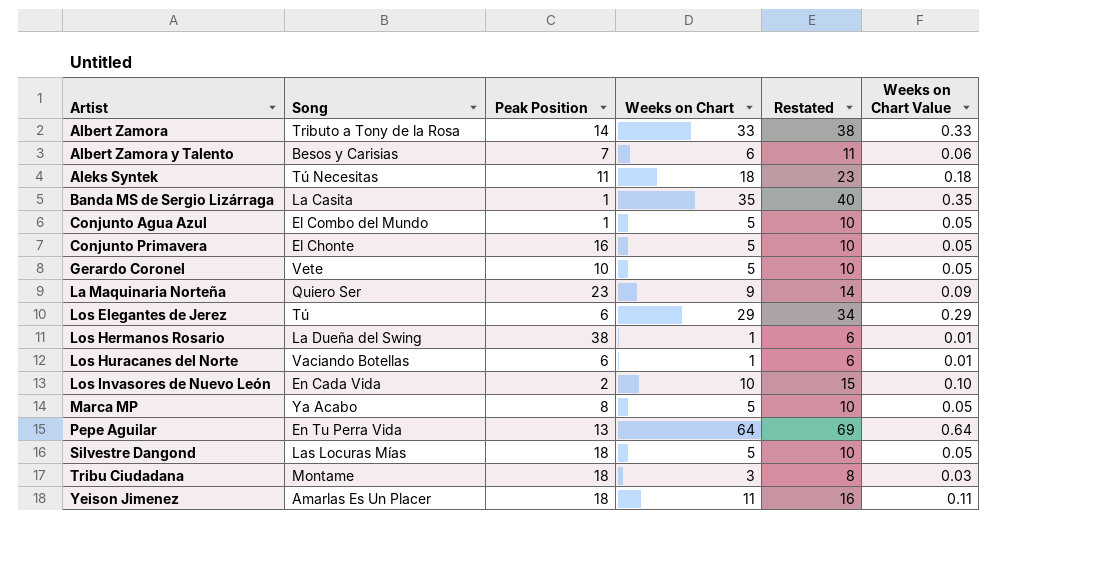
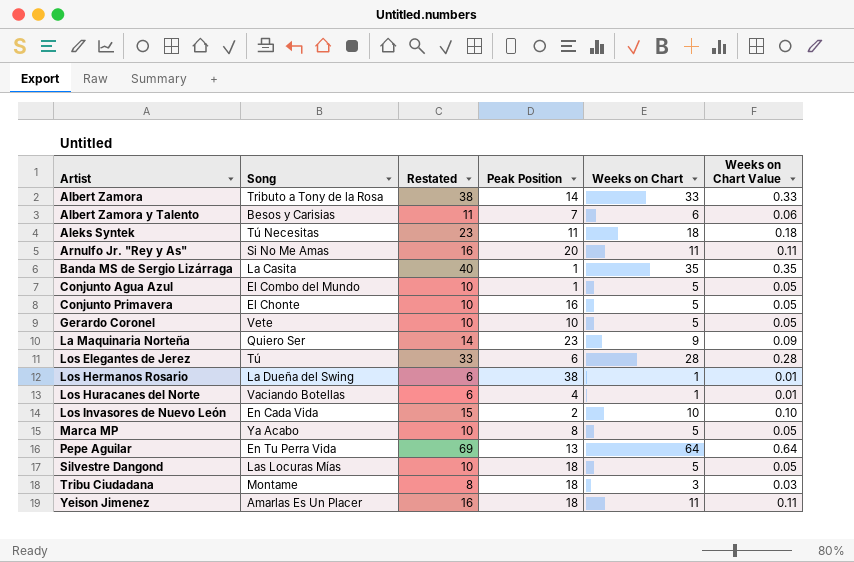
column Restated | position: 5 -> 3
row Arnulfo Jr. "Rey y As": none -> Si No Me Amas | 16 | 20 | 11 | 0.11
Los Elegantes de Jerez | Restated: 34 -> 33
Los Elegantes de Jerez | Weeks on Chart: 29 -> 28
Los Elegantes de Jerez | Weeks on Chart Value: 0.29 -> 0.28
Los Huracanes del Norte | Peak Position: 6 -> 4

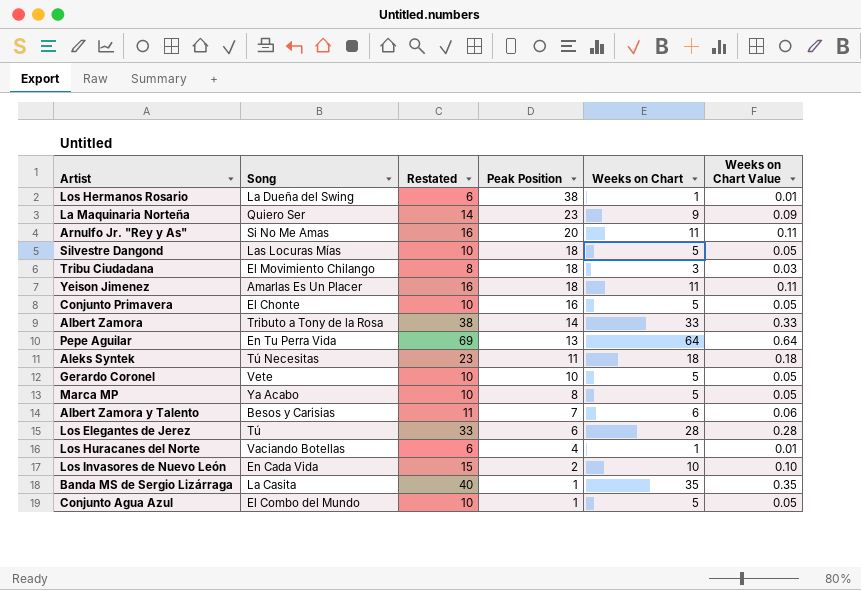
row order: Artist ascending -> Peak Position descending
Tribu Ciudadana | Song: Montame -> El Movimiento Chilango

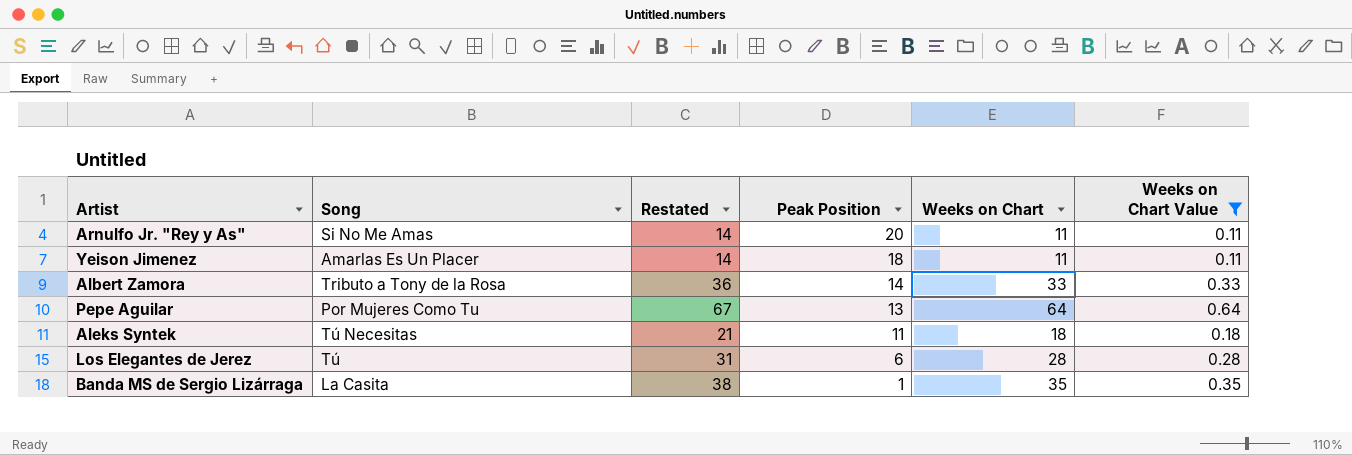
filter: none -> Weeks on Chart Value >= 0.11
column Restated | formula: [Weeks on Chart] + 5 -> [Weeks on Chart] + 3
Pepe Aguilar | Song: En Tu Perra Vida -> Por Mujeres Como Tu

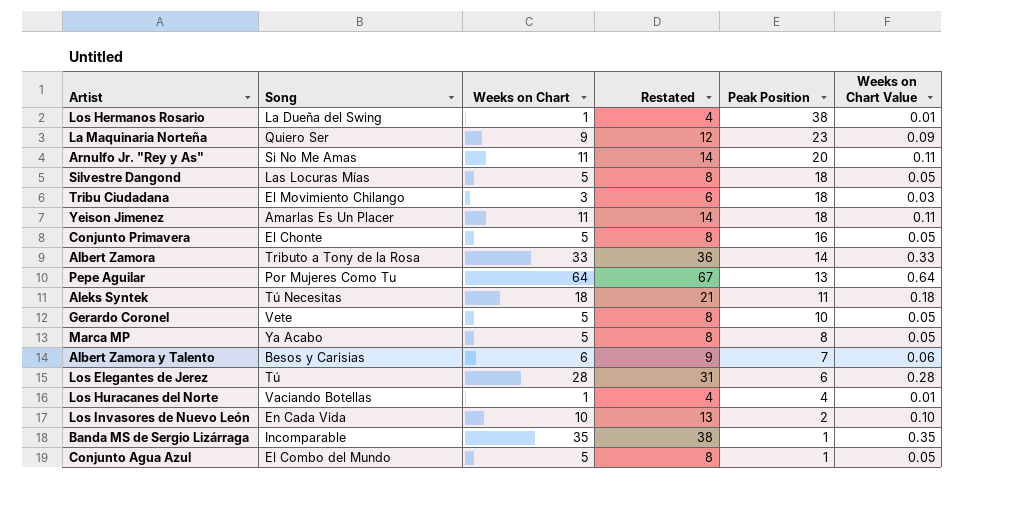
filter: Weeks on Chart Value >= 0.11 -> none
column Weeks on Chart | position: 5 -> 3
Banda MS de Sergio Lizárraga | Song: La Casita -> Incomparable

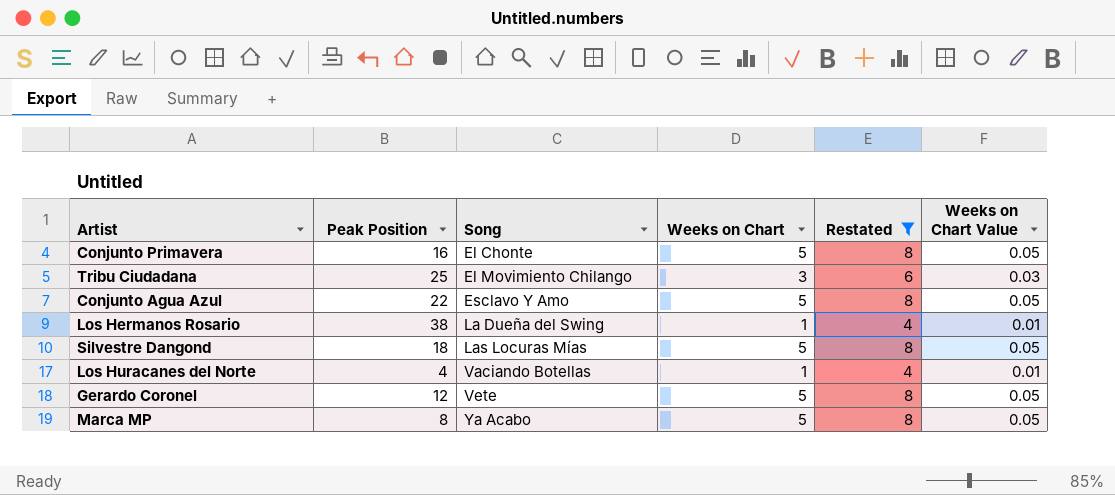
filter: none -> Restated <= 8
row order: Peak Position descending -> Song ascending
column Peak Position | position: 5 -> 2
Tribu Ciudadana | Peak Position: 18 -> 25
Conjunto Agua Azul | Peak Position: 1 -> 22
Conjunto Agua Azul | Song: El Combo del Mundo -> Esclavo Y Amo
Gerardo Coronel | Peak Position: 10 -> 12

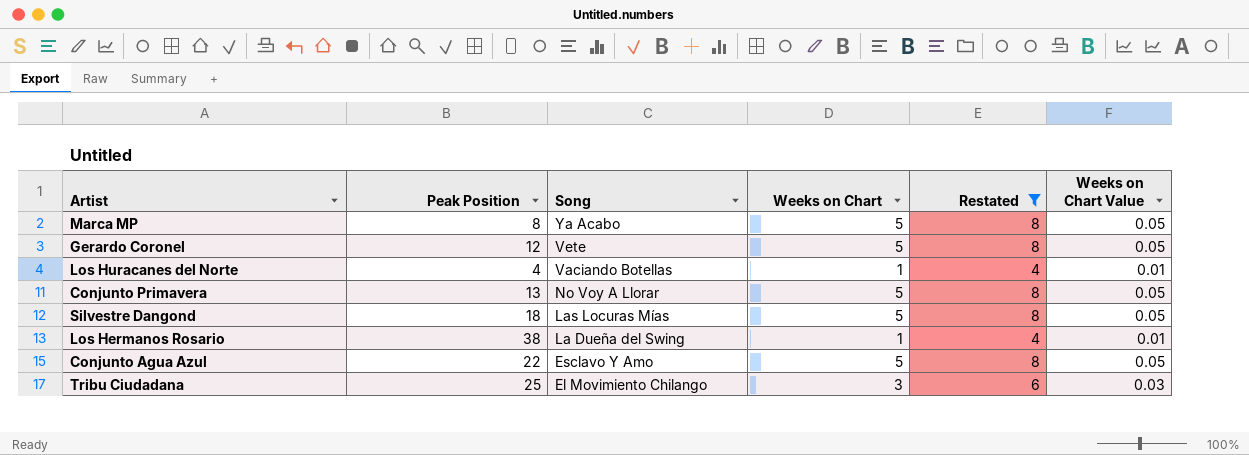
row order: Song ascending -> Song descending
Conjunto Primavera | Peak Position: 16 -> 13
Conjunto Primavera | Song: El Chonte -> No Voy A Llorar

